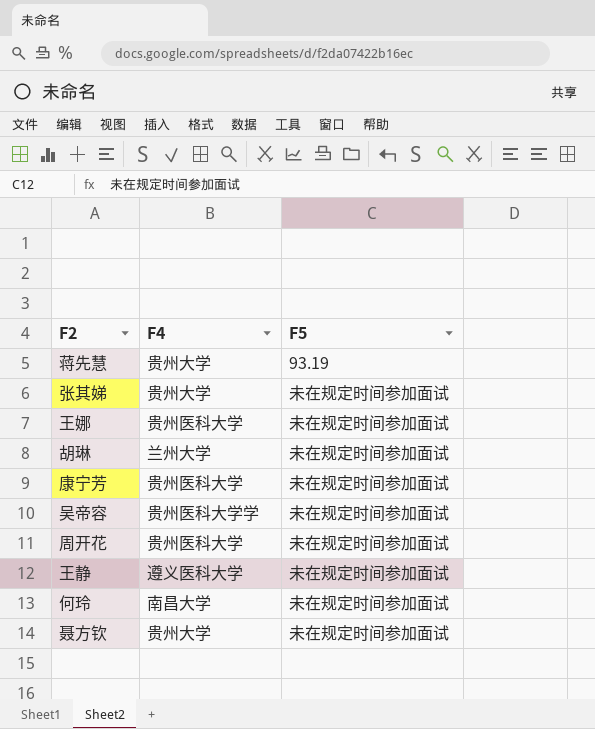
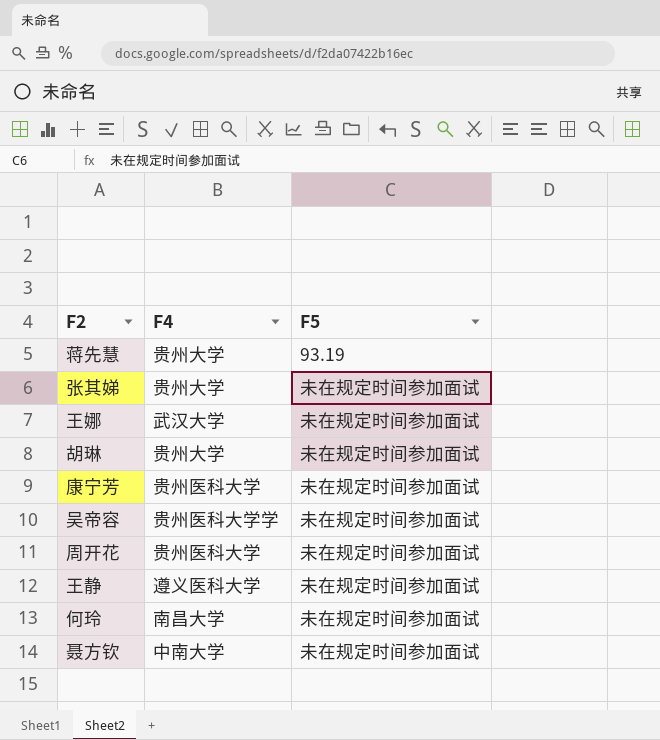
王娜 | F4: 贵州医科大学 -> 武汉大学
胡琳 | F4: 兰州大学 -> 贵州大学
聂方钦 | F4: 贵州大学 -> 中南大学

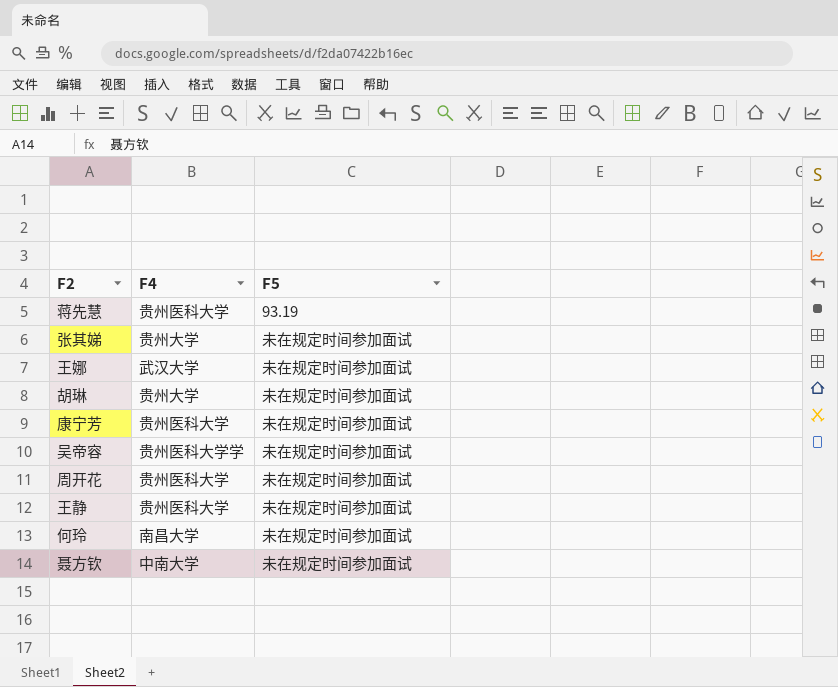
蒋先慧 | F4: 贵州大学 -> 贵州医科大学
王静 | F4: 遵义医科大学 -> 贵州医科大学

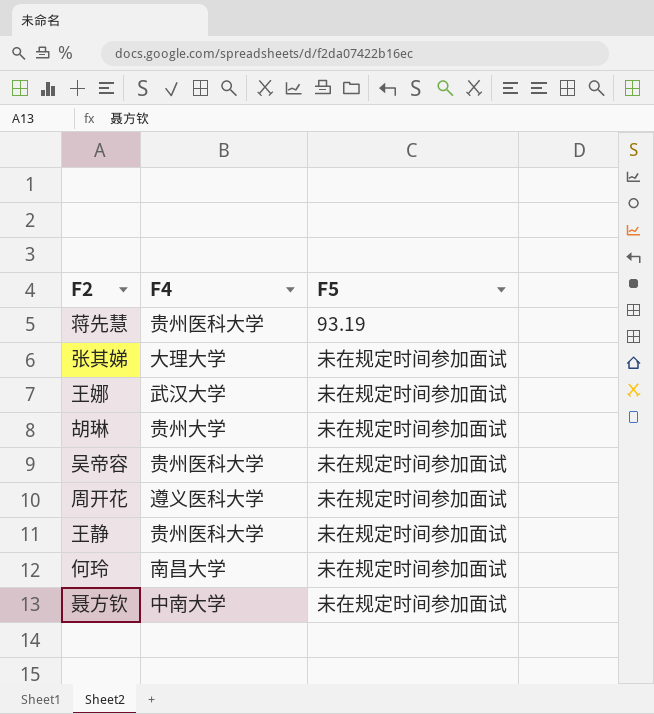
row 康宁芳: 贵州医科大学 | 未在规定时间参加面试 -> none
张其娣 | F4: 贵州大学 -> 大理大学
吴帝容 | F4: 贵州医科大学学 -> 贵州医科大学
周开花 | F4: 贵州医科大学 -> 遵义医科大学

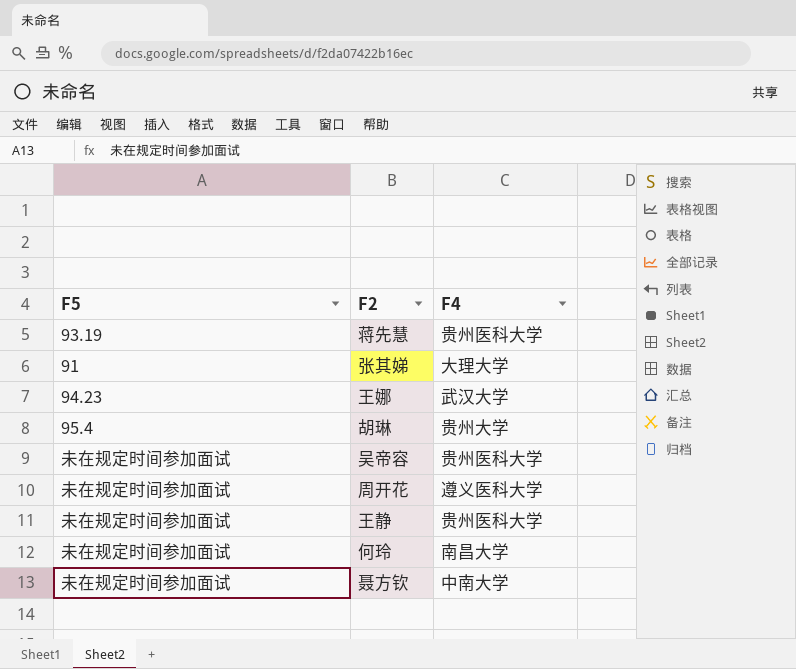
column F5 | position: 3 -> 1
张其娣 | F5: 未在规定时间参加面试 -> 91
王娜 | F5: 未在规定时间参加面试 -> 94.23
胡琳 | F5: 未在规定时间参加面试 -> 95.4

